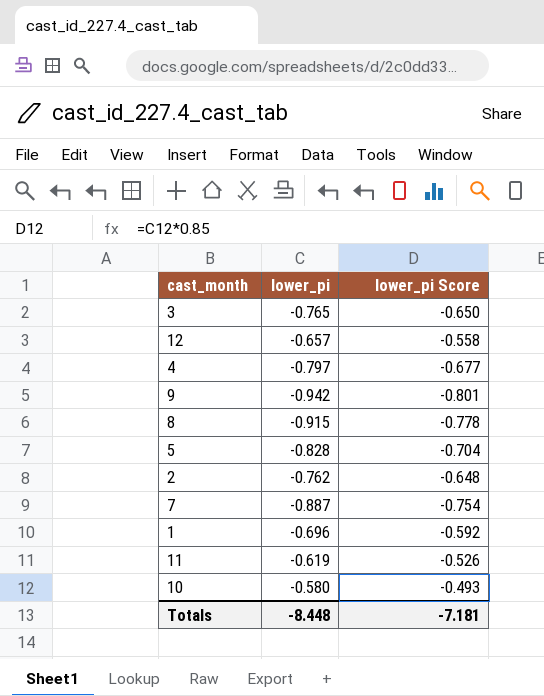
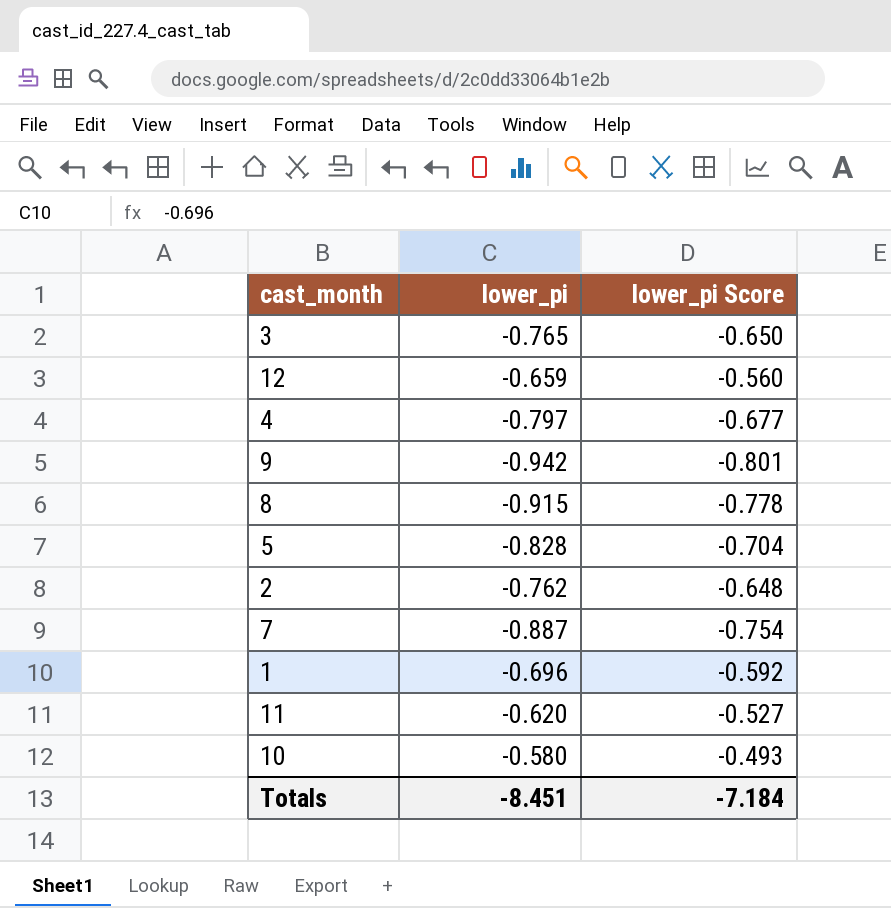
12 | lower_pi: -0.657 -> -0.659
12 | lower_pi Score: -0.558 -> -0.560
11 | lower_pi: -0.619 -> -0.620
11 | lower_pi Score: -0.526 -> -0.527
Totals | lower_pi: -8.448 -> -8.451
Totals | lower_pi Score: -7.181 -> -7.184

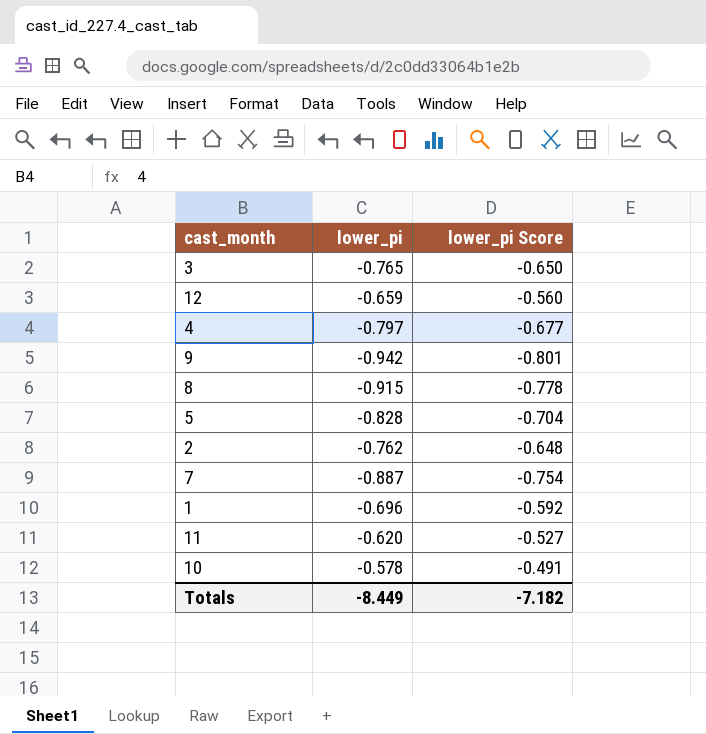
10 | lower_pi: -0.580 -> -0.578
10 | lower_pi Score: -0.493 -> -0.491
Totals | lower_pi: -8.451 -> -8.449
Totals | lower_pi Score: -7.184 -> -7.182

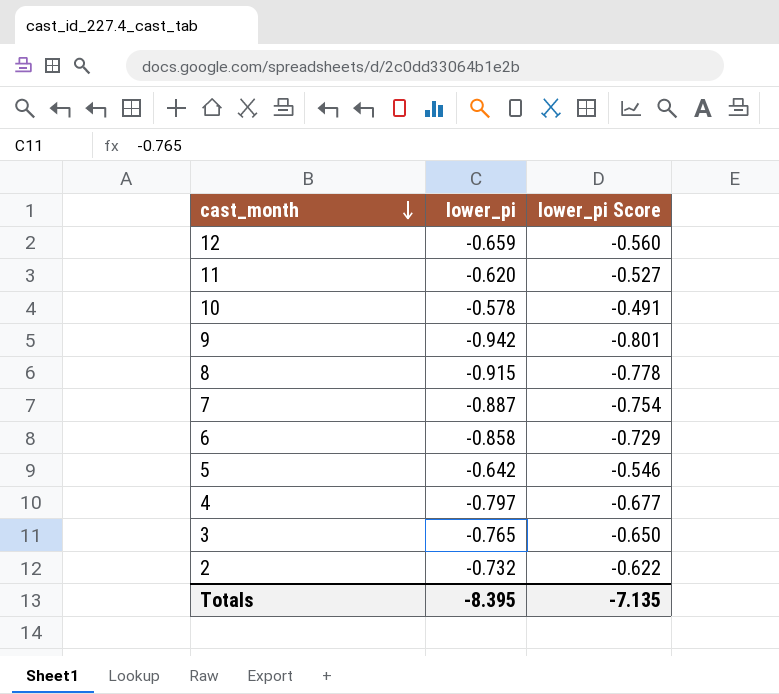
row order: none -> cast_month descending
row 1: -0.696 | -0.592 -> none
row 6: none -> -0.858 | -0.729
5 | lower_pi: -0.828 -> -0.642
5 | lower_pi Score: -0.704 -> -0.546
2 | lower_pi: -0.762 -> -0.732
2 | lower_pi Score: -0.648 -> -0.622
Totals | lower_pi: -8.449 -> -8.395
Totals | lower_pi Score: -7.182 -> -7.135

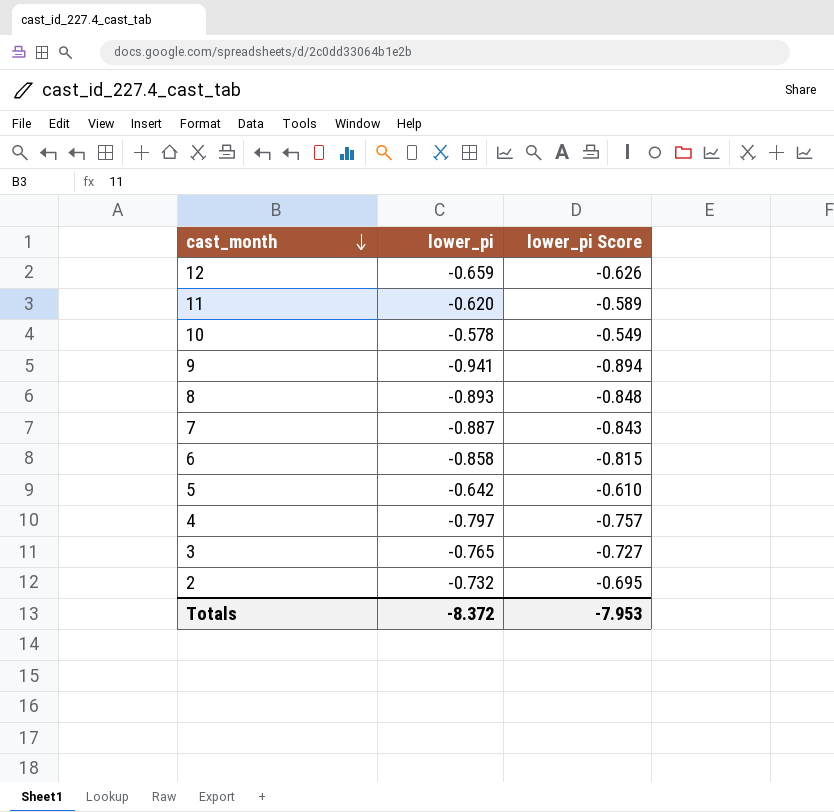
column lower_pi Score | formula: [lower_pi] * 0.85 -> [lower_pi] * 0.95
9 | lower_pi: -0.942 -> -0.941
8 | lower_pi: -0.915 -> -0.893
Totals | lower_pi: -8.395 -> -8.372
Totals | lower_pi Score: -7.135 -> -7.953

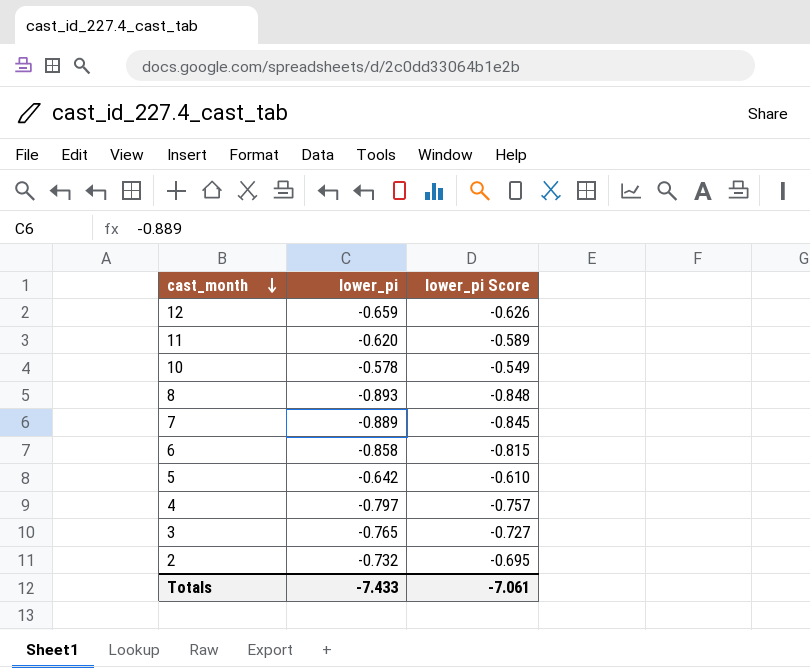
row 9: -0.941 | -0.894 -> none
7 | lower_pi: -0.887 -> -0.889
7 | lower_pi Score: -0.843 -> -0.845
Totals | lower_pi: -8.372 -> -7.433
Totals | lower_pi Score: -7.953 -> -7.061

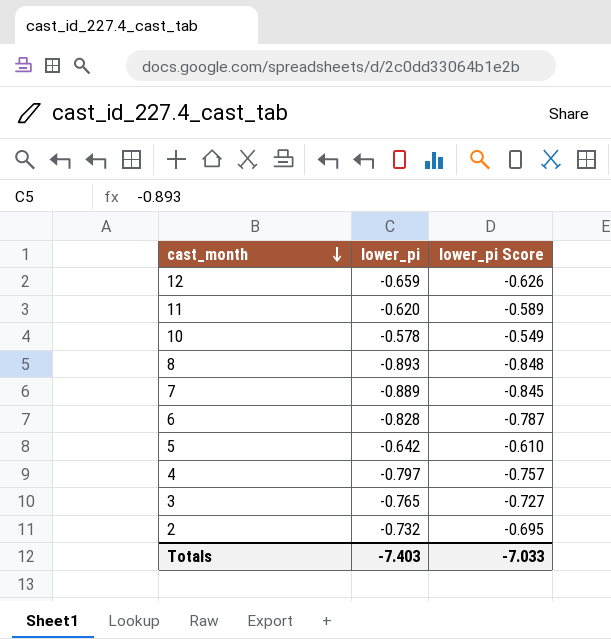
6 | lower_pi: -0.858 -> -0.828
6 | lower_pi Score: -0.815 -> -0.787
Totals | lower_pi: -7.433 -> -7.403
Totals | lower_pi Score: -7.061 -> -7.033

